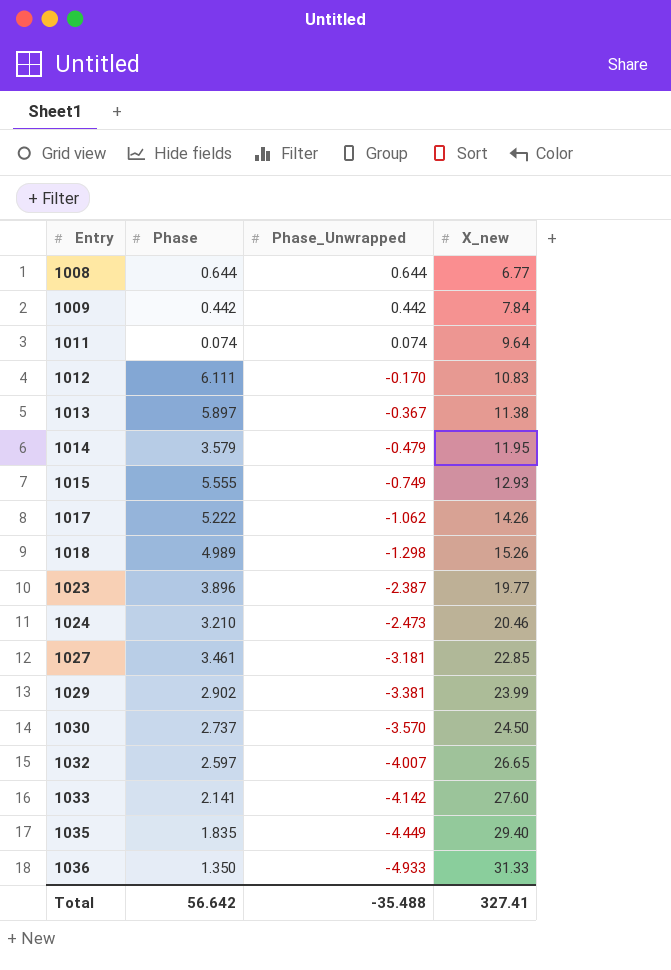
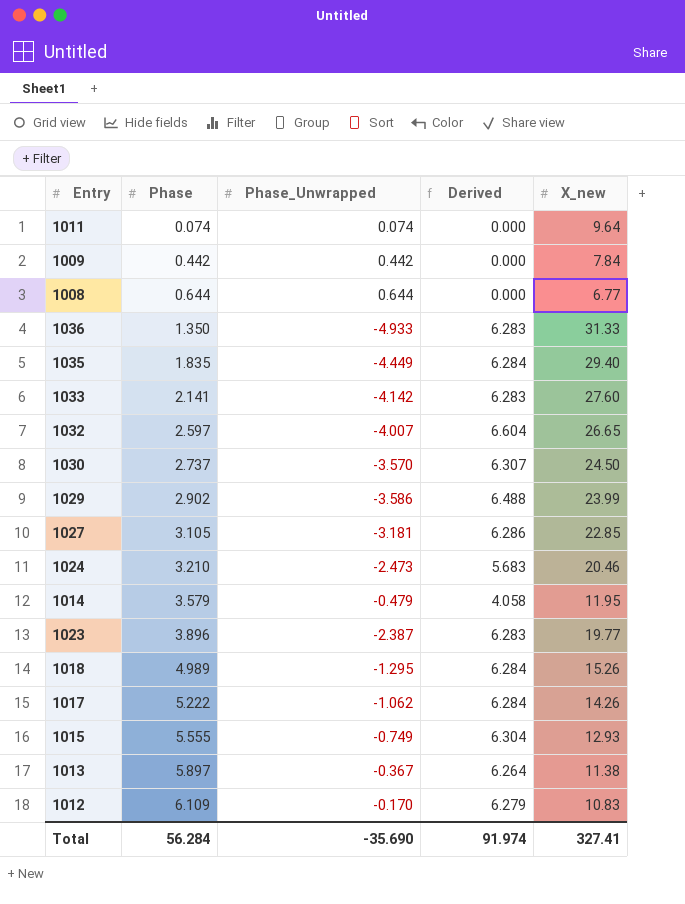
row order: Entry ascending -> Phase ascending
column Derived | formula: none -> [Phase] - [Phase_Unwrapped]
1029 | Phase_Unwrapped: -3.381 -> -3.586
1027 | Phase: 3.461 -> 3.105
1018 | Phase_Unwrapped: -1.298 -> -1.295
1012 | Phase: 6.111 -> 6.109
Total | Phase: 56.642 -> 56.284
Total | Phase_Unwrapped: -35.488 -> -35.690

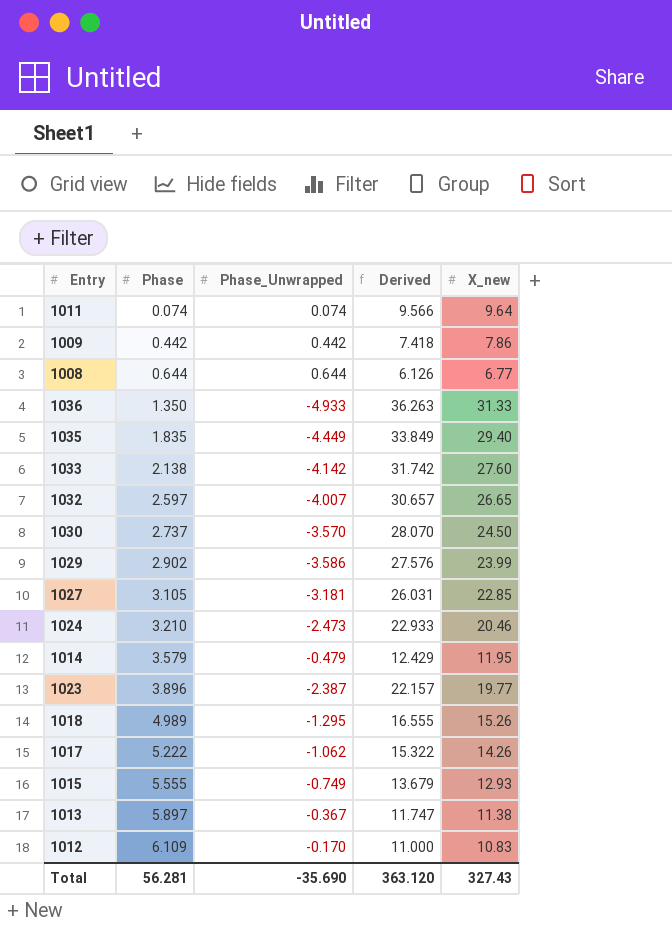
column Derived | formula: [Phase] - [Phase_Unwrapped] -> [X_new] - [Phase_Unwrapped]
1009 | X_new: 7.84 -> 7.86
1033 | Phase: 2.141 -> 2.138
Total | Phase: 56.284 -> 56.281
Total | Derived: 91.974 -> 363.120
Total | X_new: 327.41 -> 327.43

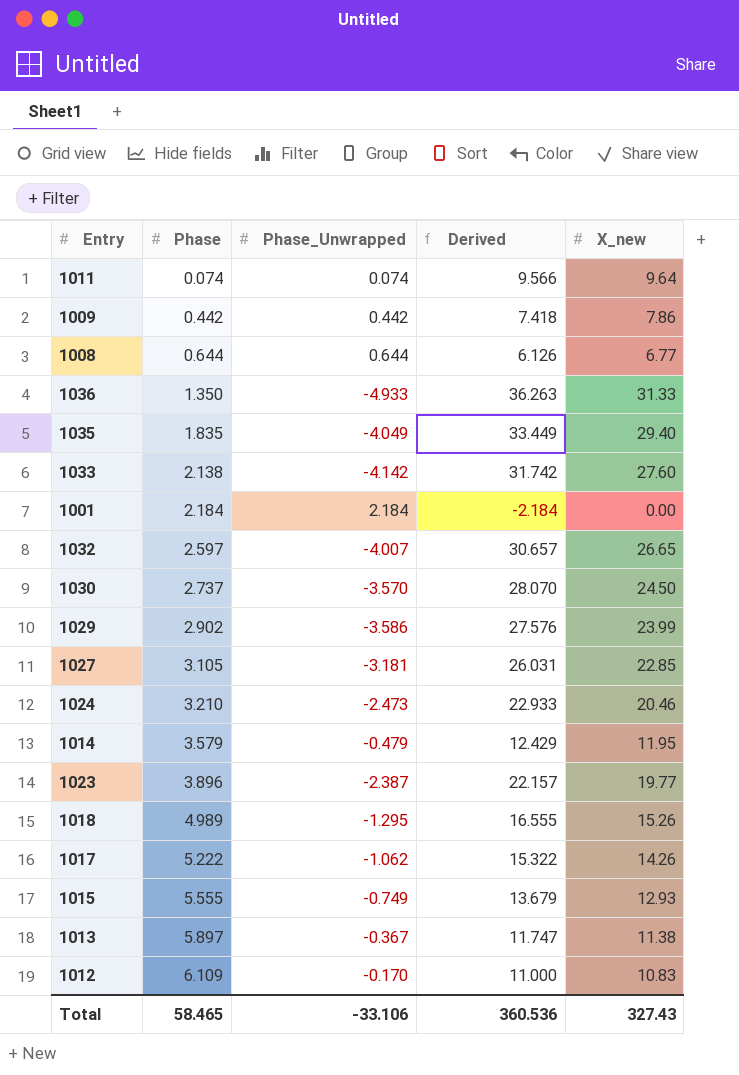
1035 | Phase_Unwrapped: -4.449 -> -4.049
1035 | Derived: 33.849 -> 33.449
row 1001: none -> 2.184 | 2.184 | -2.184 | 0.00
Total | Phase: 56.281 -> 58.465
Total | Phase_Unwrapped: -35.690 -> -33.106
Total | Derived: 363.120 -> 360.536

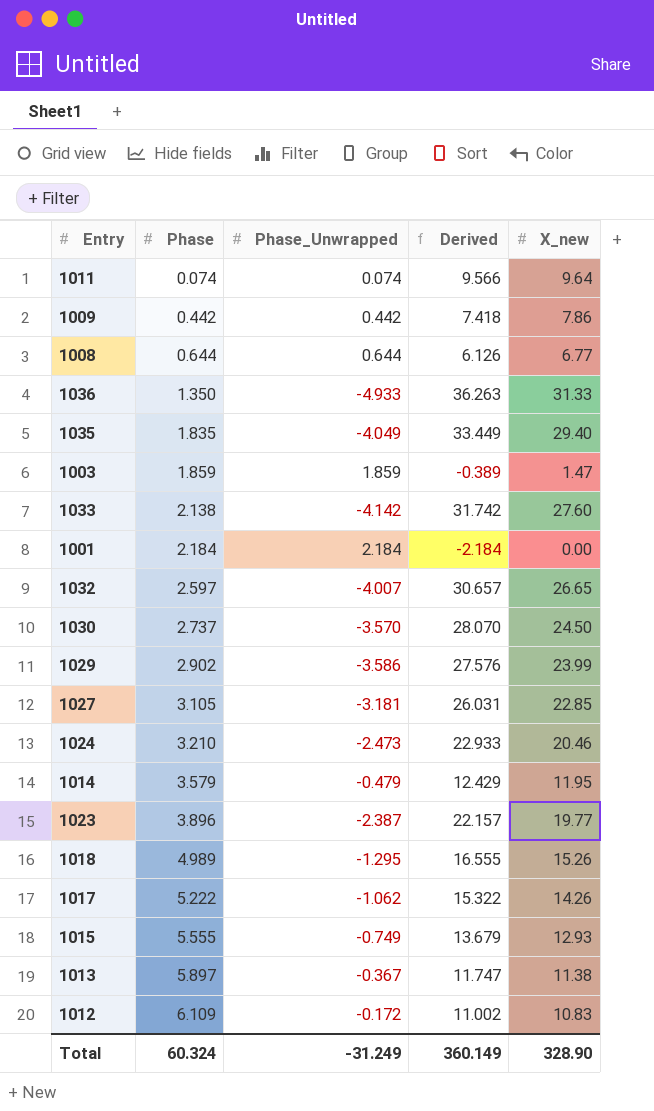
row 1003: none -> 1.859 | 1.859 | -0.389 | 1.47
1012 | Phase_Unwrapped: -0.170 -> -0.172
1012 | Derived: 11.000 -> 11.002
Total | Phase: 58.465 -> 60.324
Total | Phase_Unwrapped: -33.106 -> -31.249
Total | Derived: 360.536 -> 360.149
Total | X_new: 327.43 -> 328.90

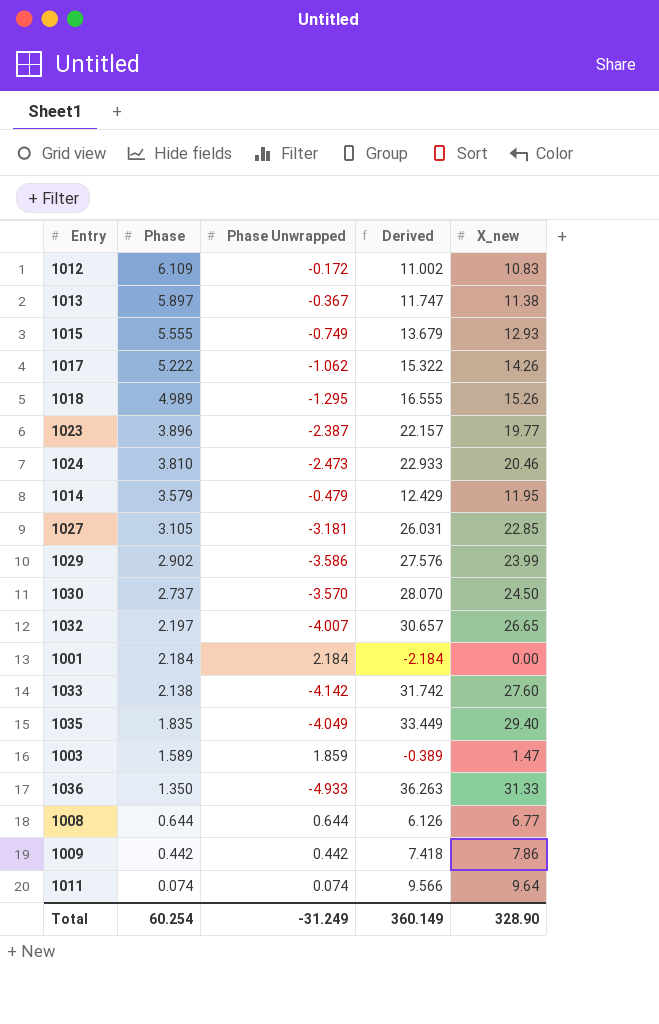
row order: Phase ascending -> Phase descending
column name: Phase_Unwrapped -> Phase Unwrapped
1024 | Phase: 3.210 -> 3.810
1032 | Phase: 2.597 -> 2.197
1003 | Phase: 1.859 -> 1.589
Total | Phase: 60.324 -> 60.254

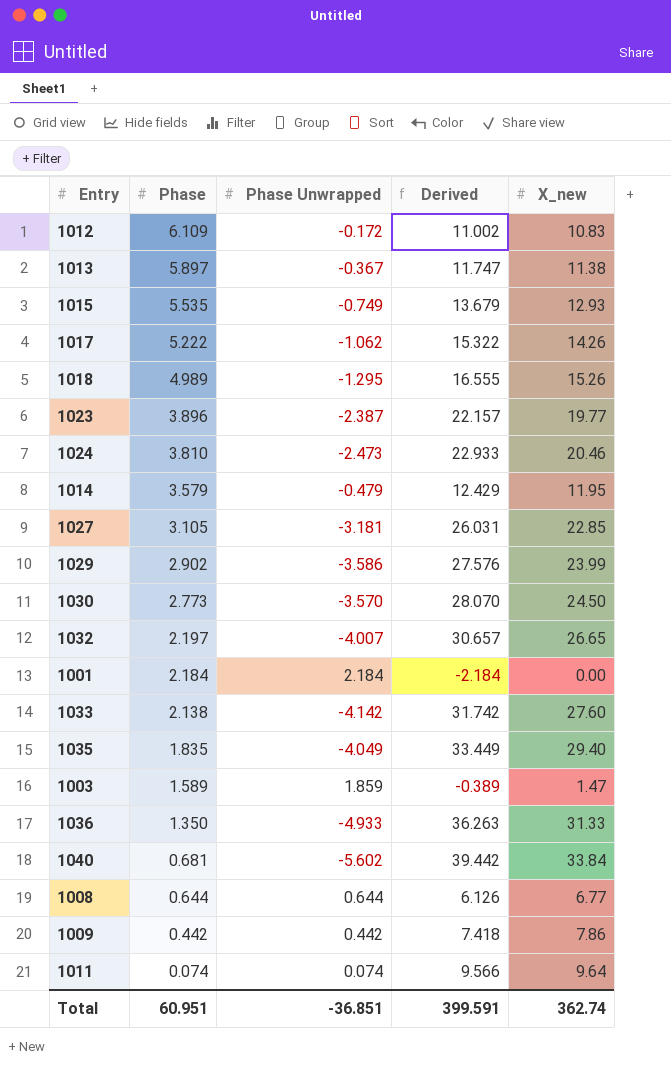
1015 | Phase: 5.555 -> 5.535
1030 | Phase: 2.737 -> 2.773
row 1040: none -> 0.681 | -5.602 | 39.442 | 33.84
Total | Phase: 60.254 -> 60.951
Total | Phase Unwrapped: -31.249 -> -36.851
Total | Derived: 360.149 -> 399.591
Total | X_new: 328.90 -> 362.74

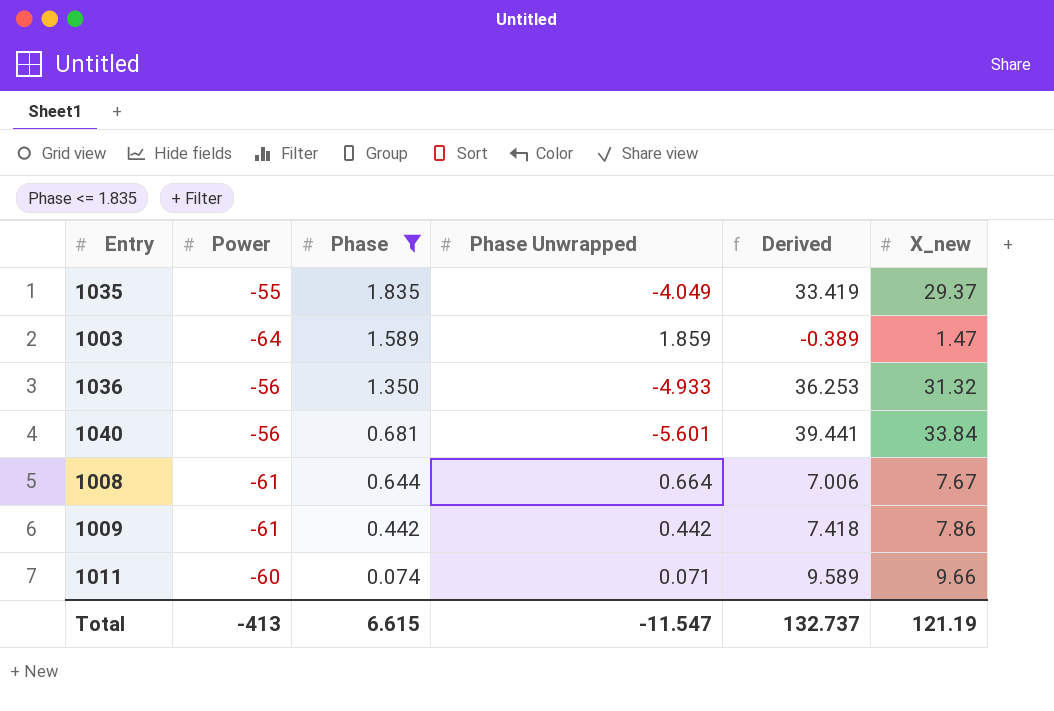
filter: none -> Phase <= 1.835
column Power | position: none -> 2
1035 | Derived: 33.449 -> 33.419
1035 | X_new: 29.40 -> 29.37
1036 | Derived: 36.263 -> 36.253
1036 | X_new: 31.33 -> 31.32
1040 | Phase Unwrapped: -5.602 -> -5.601
1040 | Derived: 39.442 -> 39.441
1008 | Phase Unwrapped: 0.644 -> 0.664
1008 | Derived: 6.126 -> 7.006
1008 | X_new: 6.77 -> 7.67
1011 | Phase Unwrapped: 0.074 -> 0.071
1011 | Derived: 9.566 -> 9.589
1011 | X_new: 9.64 -> 9.66
Total | Phase: 60.951 -> 6.615
Total | Phase Unwrapped: -36.851 -> -11.547
Total | Derived: 399.591 -> 132.737
Total | X_new: 362.74 -> 121.19

